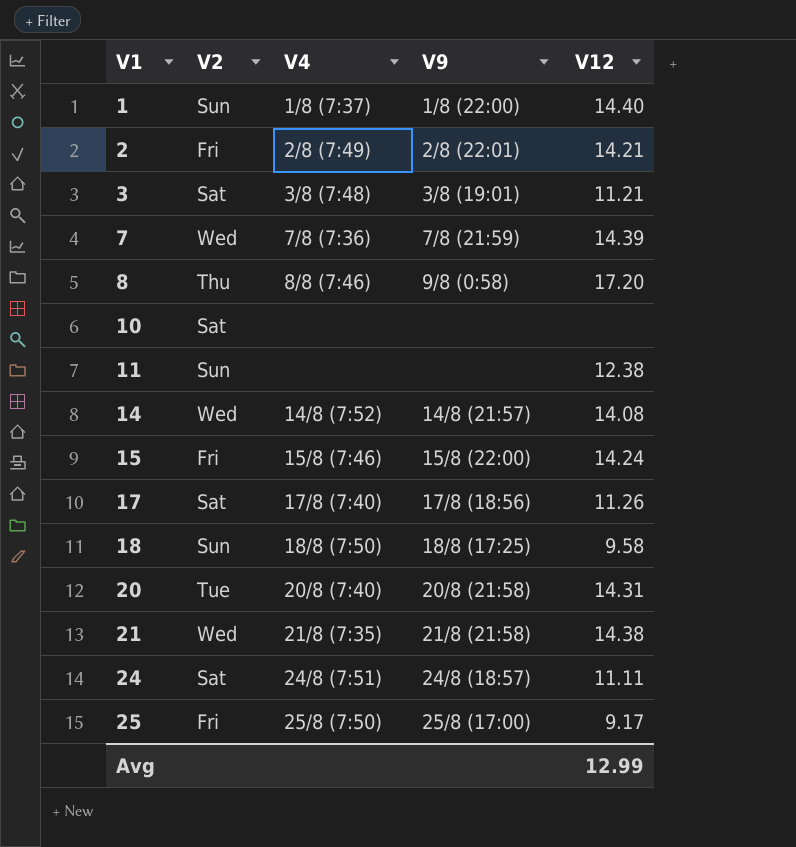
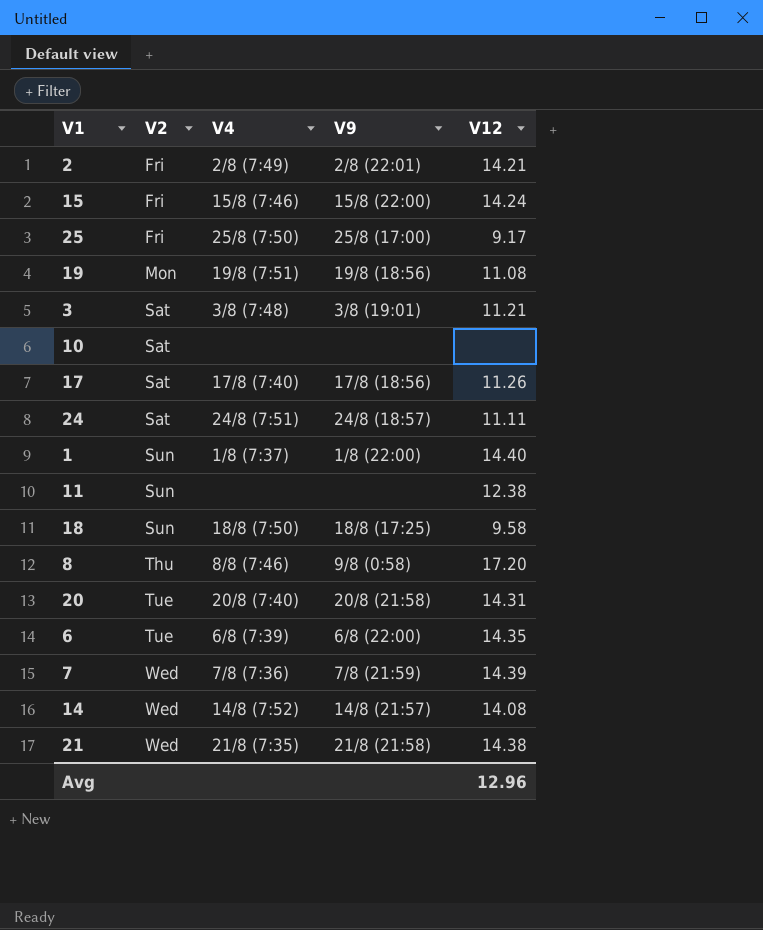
row order: V1 ascending -> V2 ascending
row 19: none -> Mon | 19/8 (7:51) | 19/8 (18:56) | 11.08
row 6: none -> Tue | 6/8 (7:39) | 6/8 (22:00) | 14.35
Avg | V12: 12.99 -> 12.96

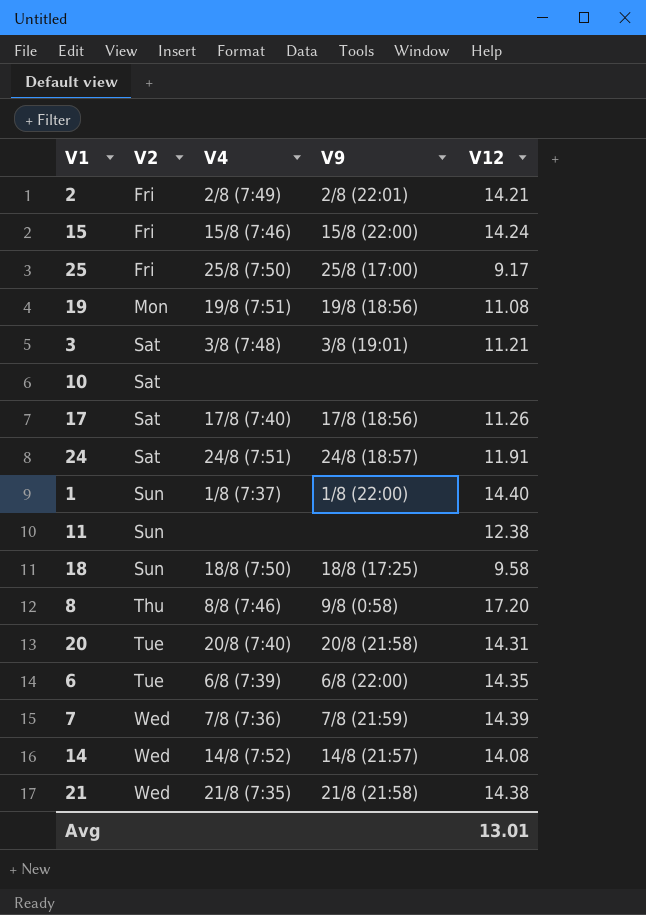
24 | V12: 11.11 -> 11.91
Avg | V12: 12.96 -> 13.01

